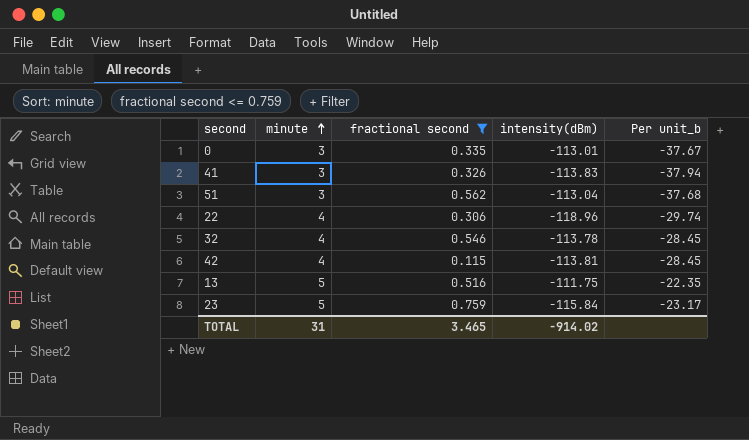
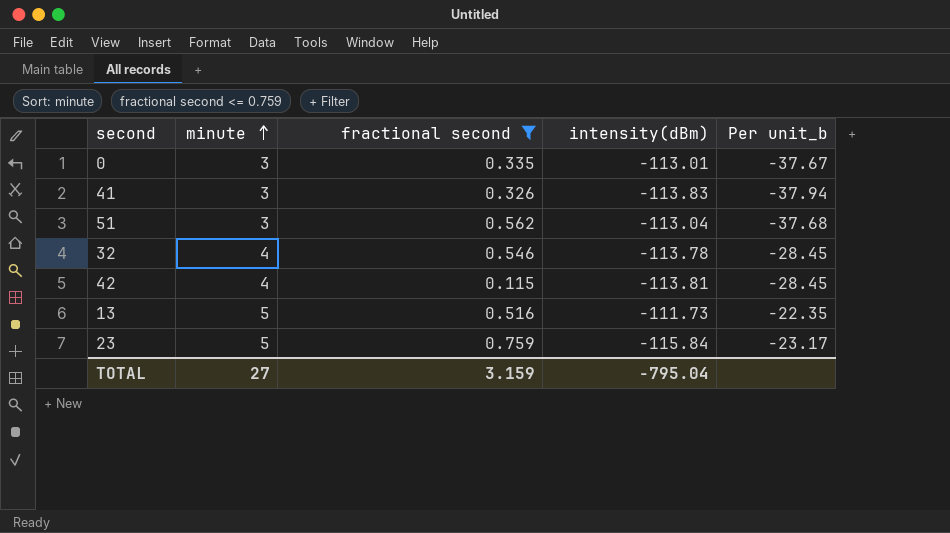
row 22: 4 | 0.306 | -118.96 | -29.74 -> none
13 | intensity(dBm): -111.75 -> -111.73
TOTAL | minute: 31 -> 27
TOTAL | fractional second: 3.465 -> 3.159
TOTAL | intensity(dBm): -914.02 -> -795.04

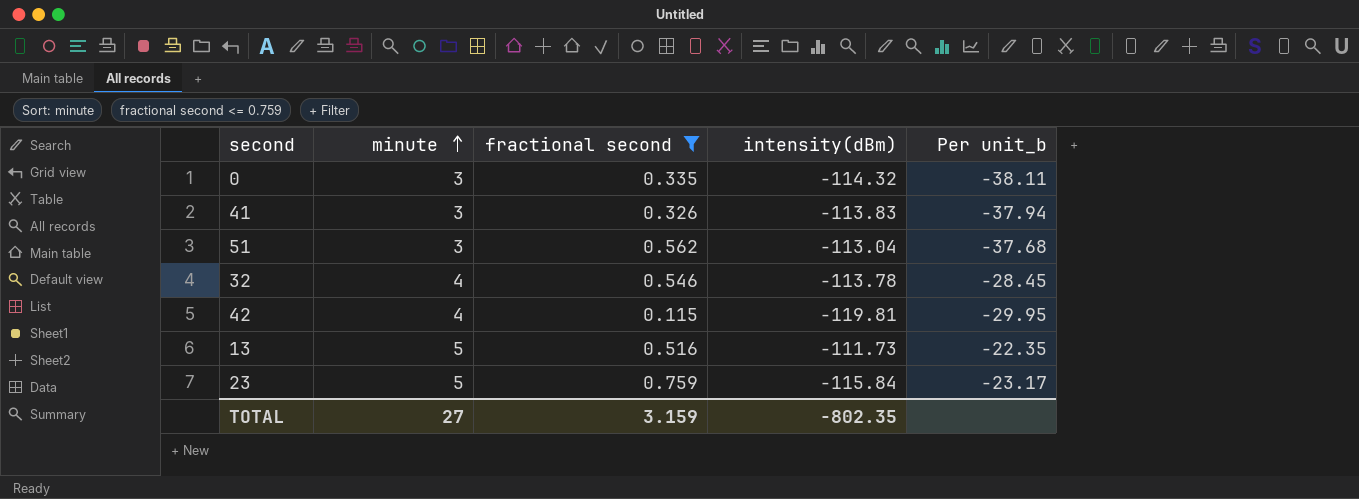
0 | intensity(dBm): -113.01 -> -114.32
0 | Per unit_b: -37.67 -> -38.11
42 | intensity(dBm): -113.81 -> -119.81
42 | Per unit_b: -28.45 -> -29.95
TOTAL | intensity(dBm): -795.04 -> -802.35

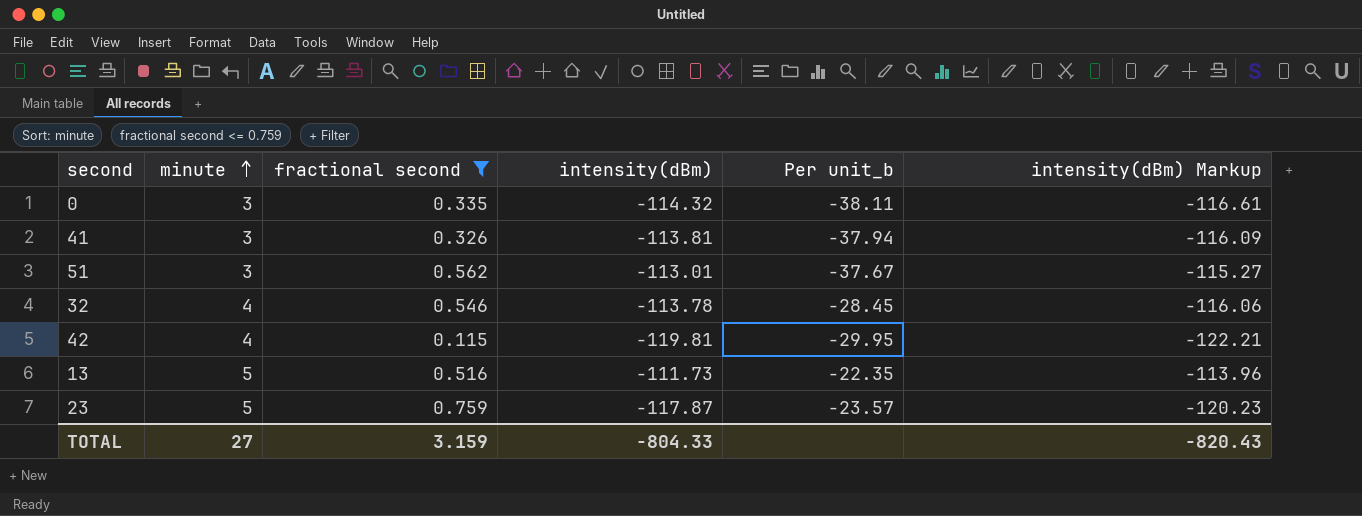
column intensity(dBm) Markup | formula: none -> [intensity(dBm)] * 1.02
41 | intensity(dBm): -113.83 -> -113.81
51 | intensity(dBm): -113.04 -> -113.01
51 | Per unit_b: -37.68 -> -37.67
23 | intensity(dBm): -115.84 -> -117.87
23 | Per unit_b: -23.17 -> -23.57
TOTAL | intensity(dBm): -802.35 -> -804.33

